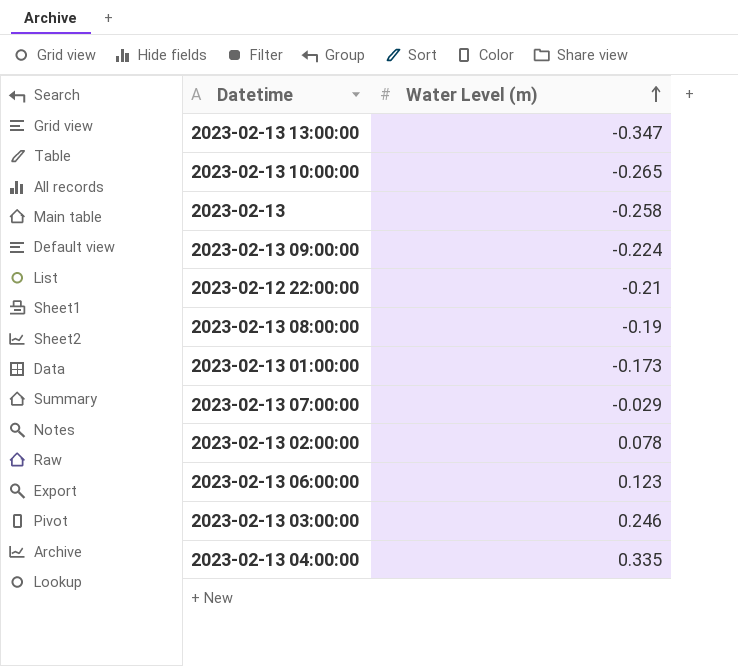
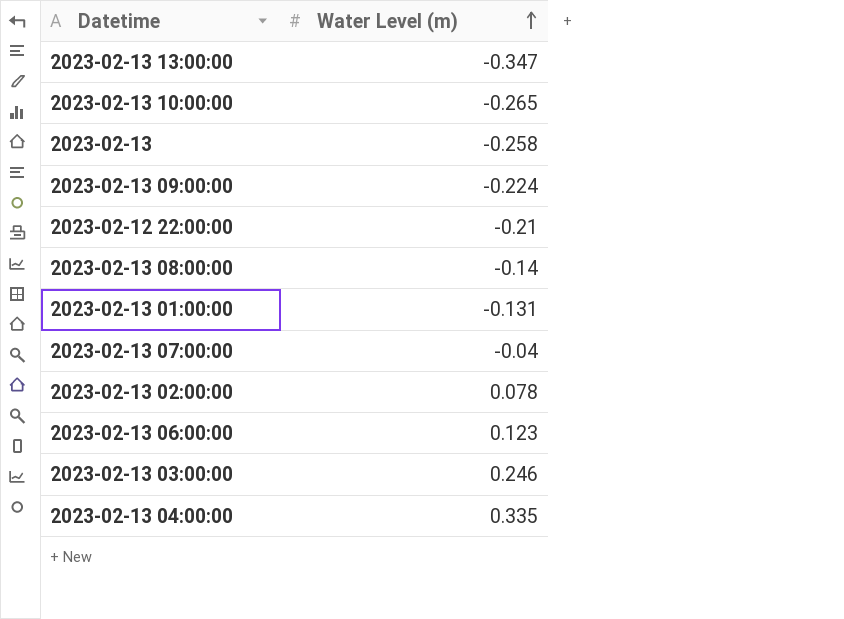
2023-02-13 08:00:00 | Water Level (m): -0.19 -> -0.14
2023-02-13 01:00:00 | Water Level (m): -0.173 -> -0.131
2023-02-13 07:00:00 | Water Level (m): -0.029 -> -0.04

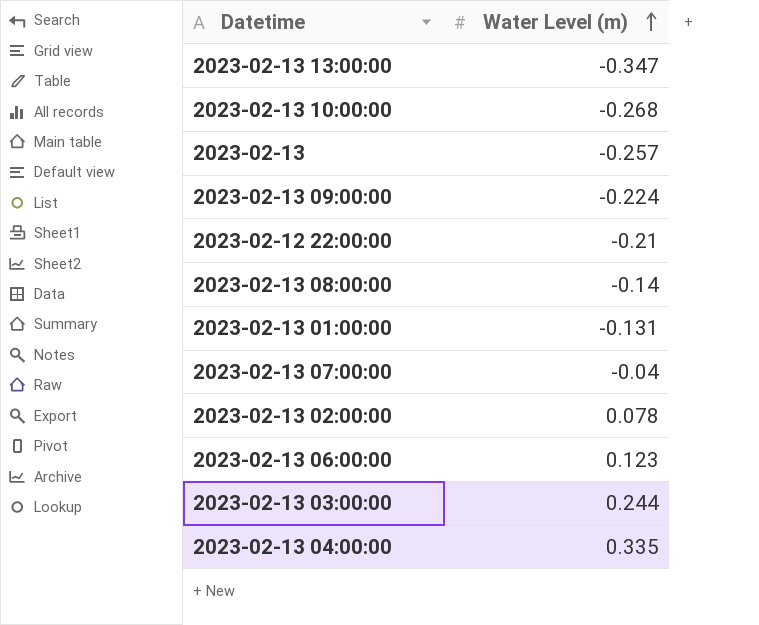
2023-02-13 10:00:00 | Water Level (m): -0.265 -> -0.268
2023-02-13 | Water Level (m): -0.258 -> -0.257
2023-02-13 03:00:00 | Water Level (m): 0.246 -> 0.244

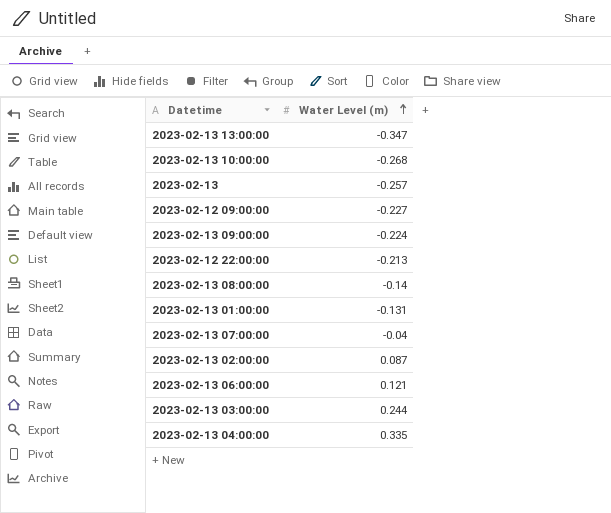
row 2023-02-12 09:00:00: none -> -0.227
2023-02-12 22:00:00 | Water Level (m): -0.21 -> -0.213
2023-02-13 02:00:00 | Water Level (m): 0.078 -> 0.087
2023-02-13 06:00:00 | Water Level (m): 0.123 -> 0.121

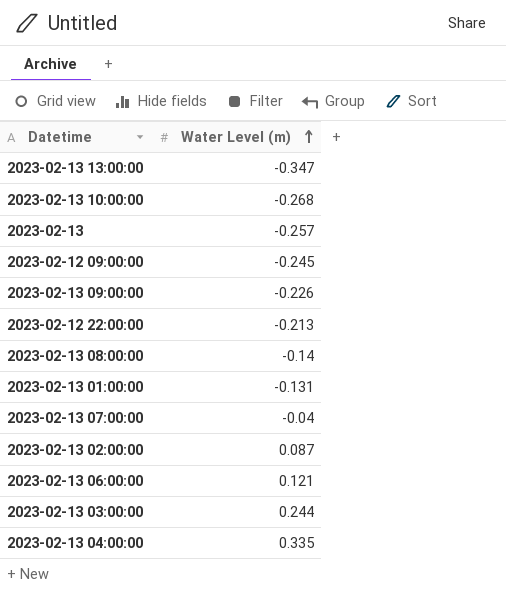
2023-02-12 09:00:00 | Water Level (m): -0.227 -> -0.245
2023-02-13 09:00:00 | Water Level (m): -0.224 -> -0.226

